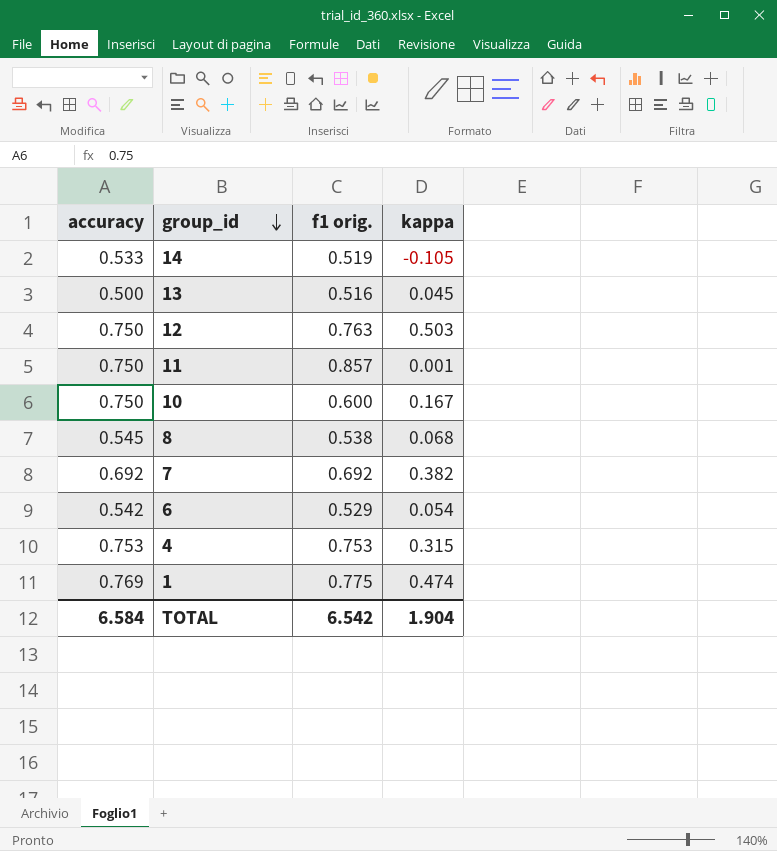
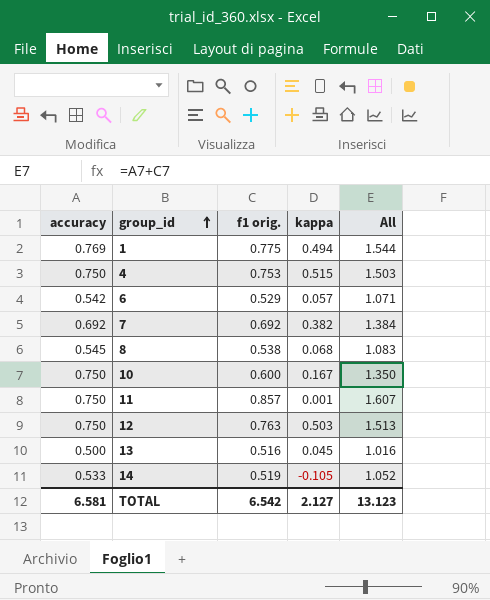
row order: group_id descending -> group_id ascending
column All | formula: none -> [accuracy] + [f1 orig.]
1 | kappa: 0.474 -> 0.494
4 | accuracy: 0.753 -> 0.750
4 | kappa: 0.315 -> 0.515
6 | kappa: 0.054 -> 0.057
TOTAL | accuracy: 6.584 -> 6.581
TOTAL | kappa: 1.904 -> 2.127

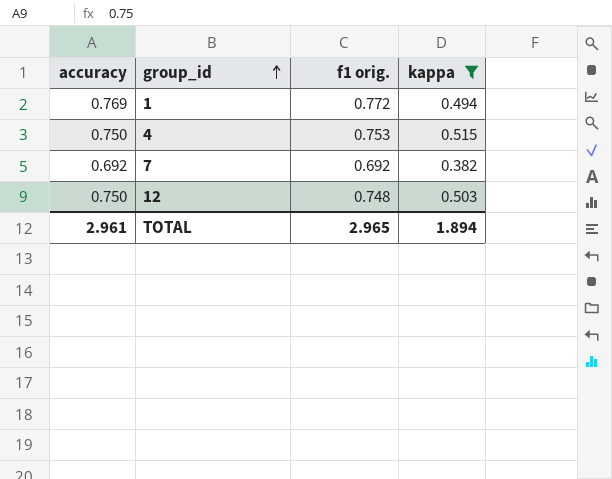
filter: none -> kappa >= 0.382
column All | formula: [accuracy] + [f1 orig.] -> none
1 | f1 orig.: 0.775 -> 0.772
12 | f1 orig.: 0.763 -> 0.748
TOTAL | accuracy: 6.581 -> 2.961
TOTAL | f1 orig.: 6.542 -> 2.965
TOTAL | kappa: 2.127 -> 1.894

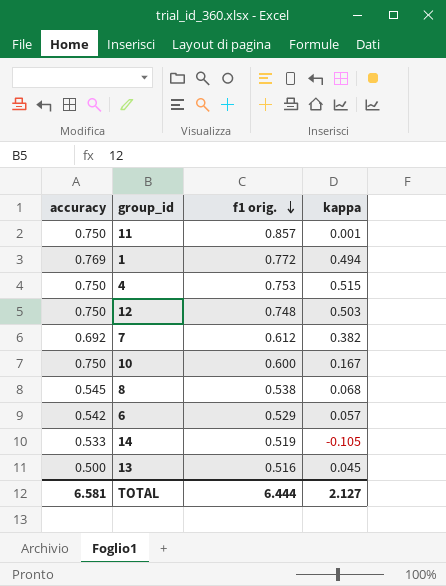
filter: kappa >= 0.382 -> none
row order: group_id ascending -> f1 orig. descending
7 | f1 orig.: 0.692 -> 0.612
TOTAL | accuracy: 2.961 -> 6.581
TOTAL | f1 orig.: 2.965 -> 6.444
TOTAL | kappa: 1.894 -> 2.127

